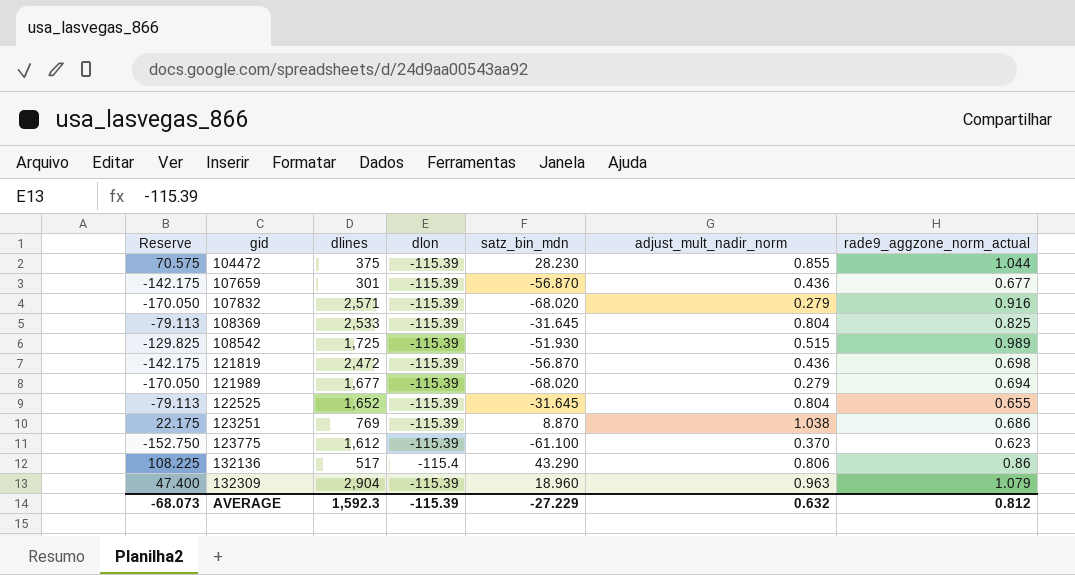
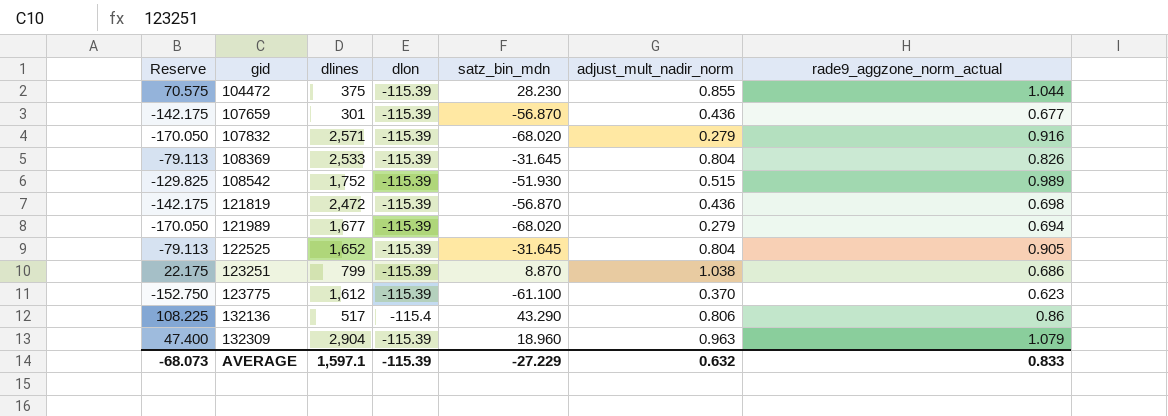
108369 | rade9_aggzone_norm_actual: 0.825 -> 0.826
108542 | dlines: 1,725 -> 1,752
122525 | rade9_aggzone_norm_actual: 0.655 -> 0.905
123251 | dlines: 769 -> 799
AVERAGE | dlines: 1,592.3 -> 1,597.1
AVERAGE | rade9_aggzone_norm_actual: 0.812 -> 0.833

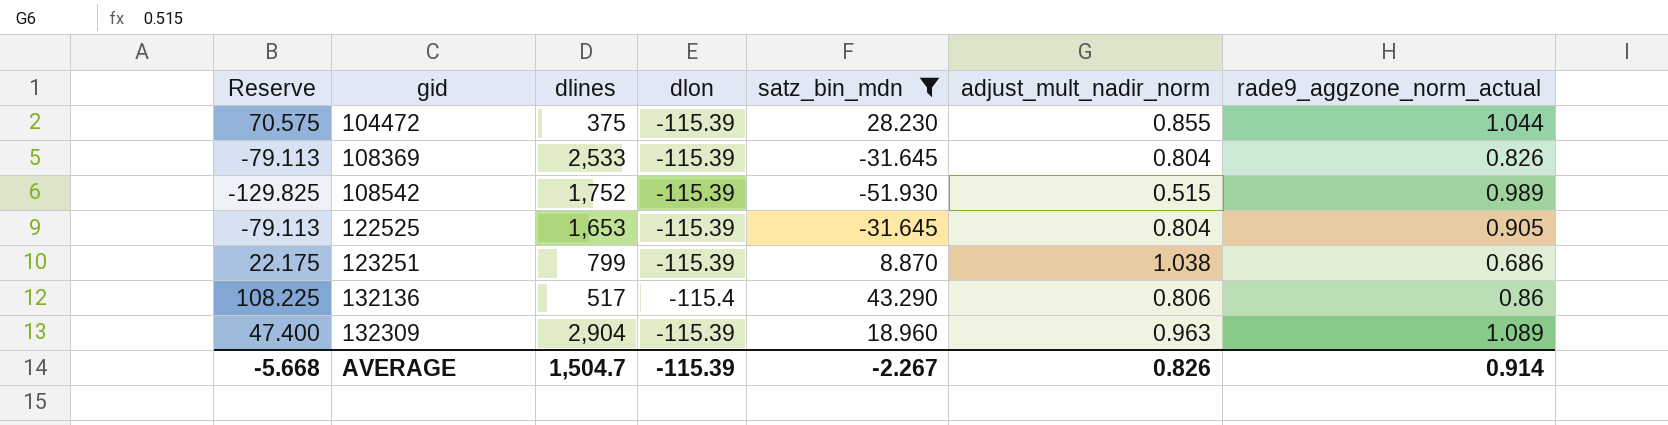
filter: none -> satz_bin_mdn >= -51.930
122525 | dlines: 1,652 -> 1,653
132309 | rade9_aggzone_norm_actual: 1.079 -> 1.089
AVERAGE | Reserve: -68.073 -> -5.668
AVERAGE | dlines: 1,597.1 -> 1,504.7
AVERAGE | satz_bin_mdn: -27.229 -> -2.267
AVERAGE | adjust_mult_nadir_norm: 0.632 -> 0.826
AVERAGE | rade9_aggzone_norm_actual: 0.833 -> 0.914

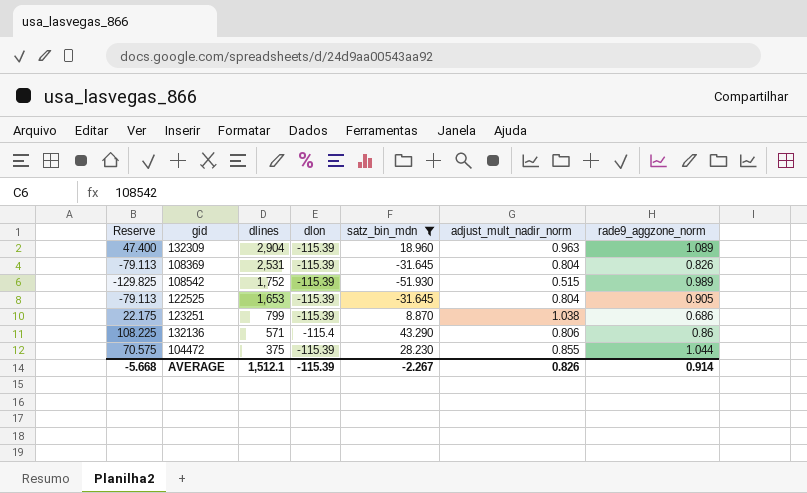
row order: gid ascending -> dlines descending
column name: rade9_aggzone_norm_actual -> rade9_aggzone_norm
108369 | dlines: 2,533 -> 2,531
132136 | dlines: 517 -> 571
AVERAGE | dlines: 1,504.7 -> 1,512.1

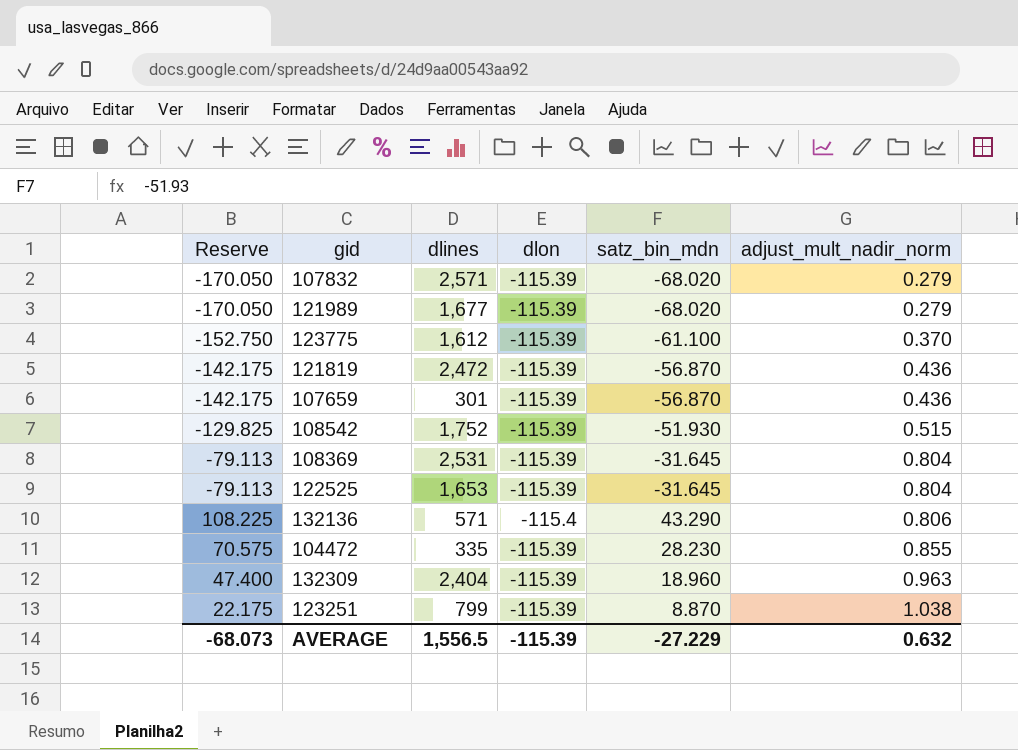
filter: satz_bin_mdn >= -51.930 -> none
row order: dlines descending -> adjust_mult_nadir_norm ascending
column rade9_aggzone_norm | position: 7 -> none
104472 | dlines: 375 -> 335
132309 | dlines: 2,904 -> 2,404
AVERAGE | Reserve: -5.668 -> -68.073
AVERAGE | dlines: 1,512.1 -> 1,556.5
AVERAGE | satz_bin_mdn: -2.267 -> -27.229
AVERAGE | adjust_mult_nadir_norm: 0.826 -> 0.632

